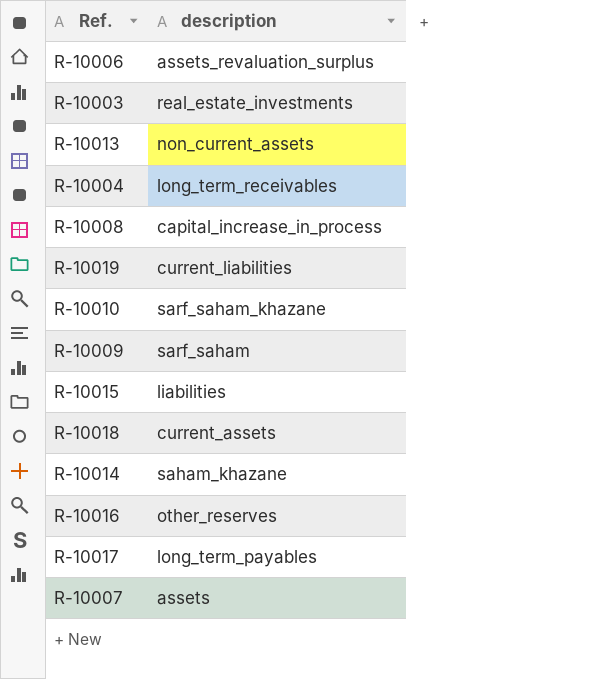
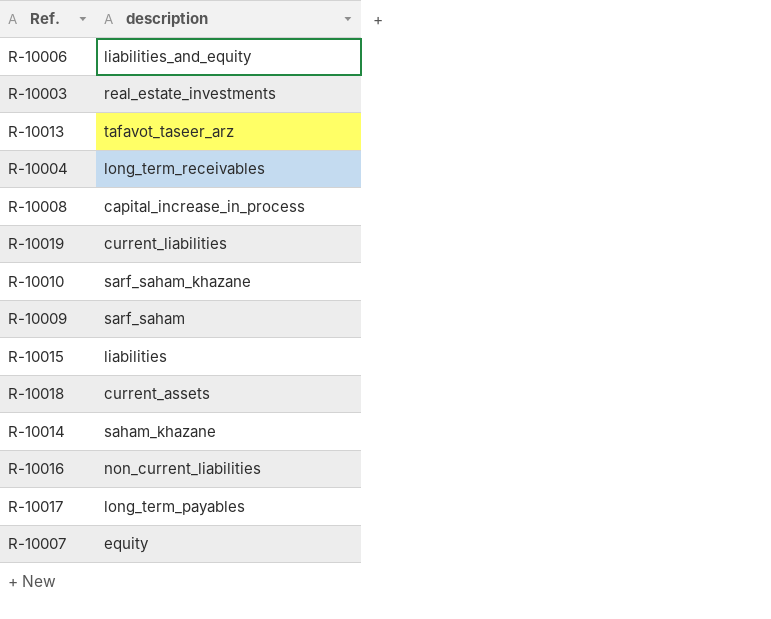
R-10006 | description: assets_revaluation_surplus -> liabilities_and_equity
R-10013 | description: non_current_assets -> tafavot_taseer_arz
R-10016 | description: other_reserves -> non_current_liabilities
R-10007 | description: assets -> equity

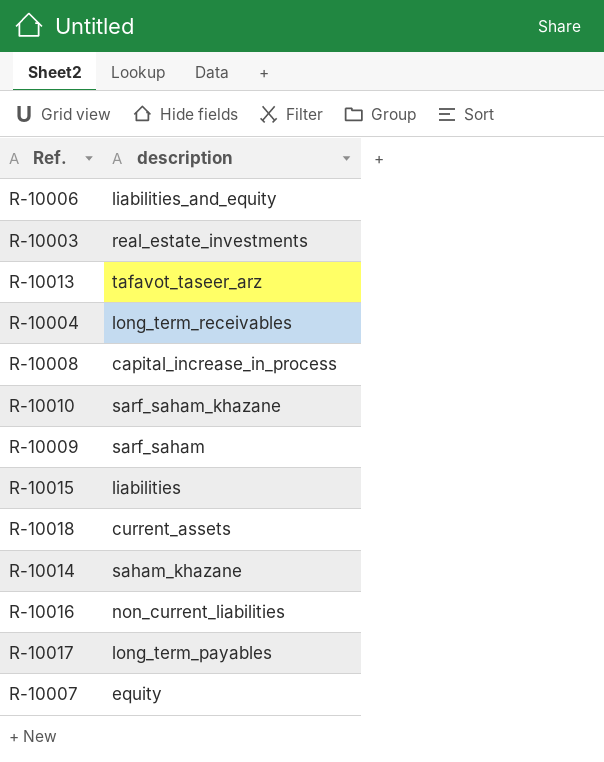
row R-10019: current_liabilities -> none

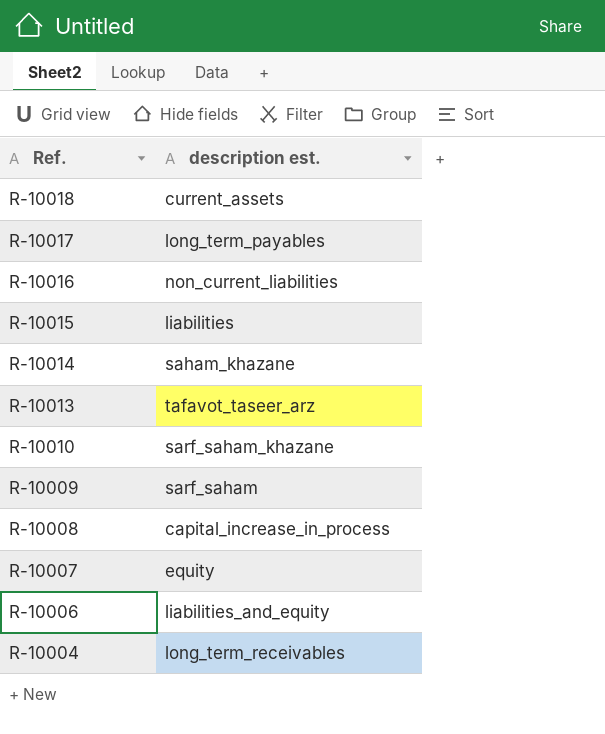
row order: none -> Ref. descending
column name: description -> description est.
row R-10003: real_estate_investments -> none

